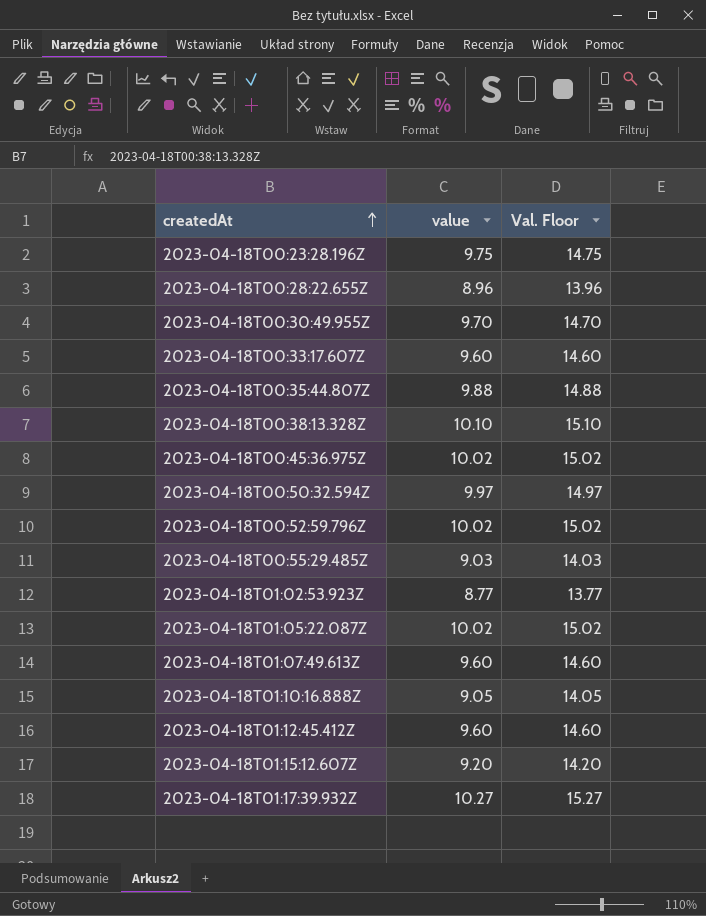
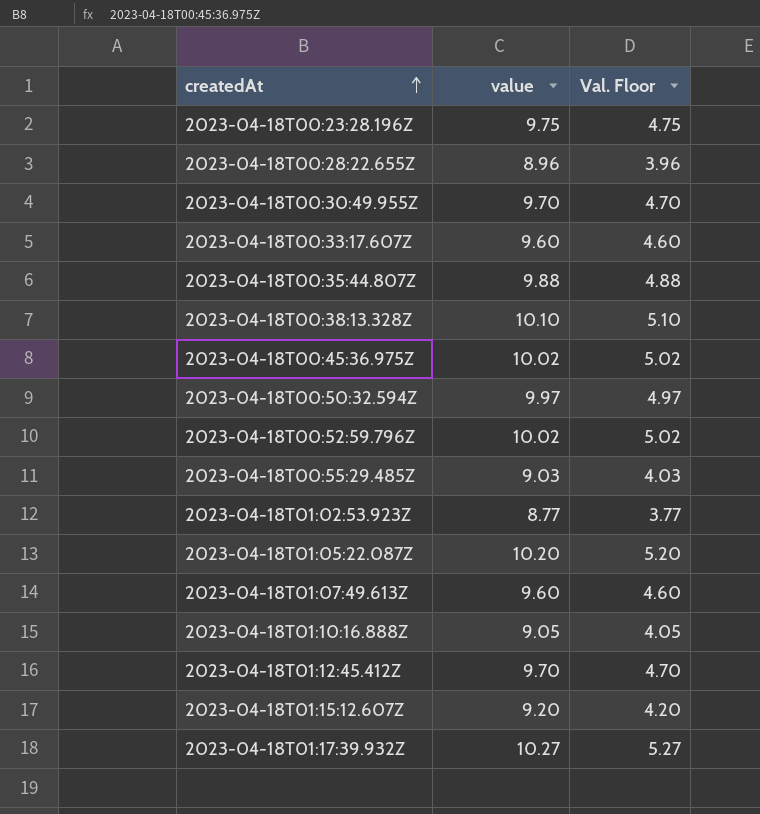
column Val. Floor | formula: [value] + 5 -> [value] - 5
2023-04-18T01:05:22.087Z | value: 10.02 -> 10.20
2023-04-18T01:12:45.412Z | value: 9.60 -> 9.70

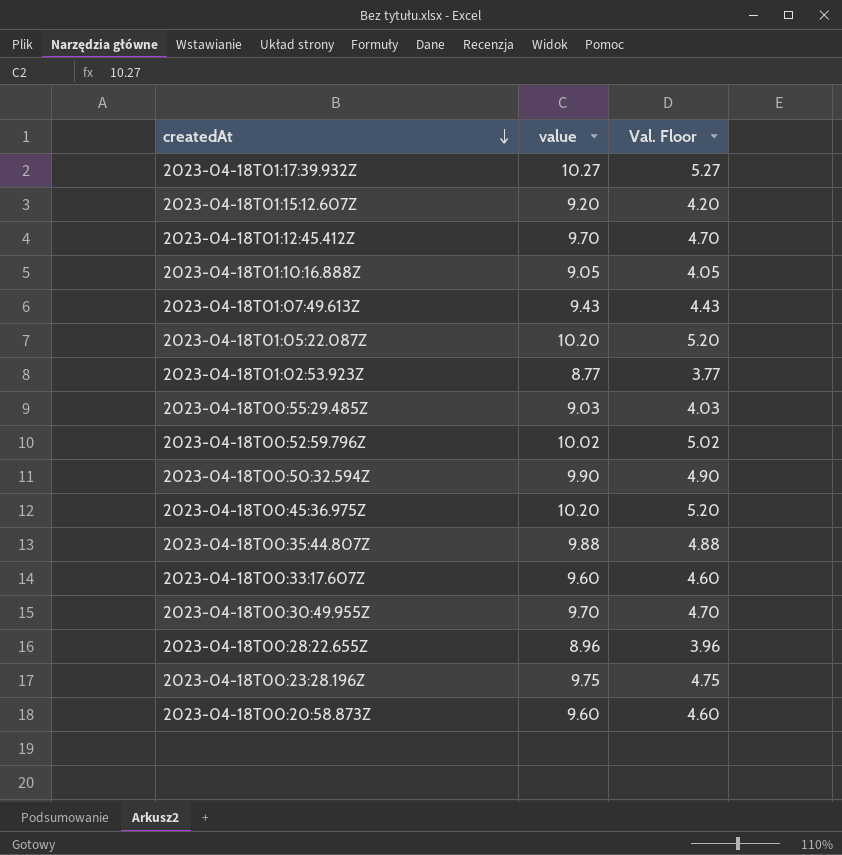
row order: createdAt ascending -> createdAt descending
row 2023-04-18T00:38:13.328Z: 10.10 | 5.10 -> none
2023-04-18T01:07:49.613Z | value: 9.60 -> 9.43
2023-04-18T01:07:49.613Z | Val. Floor: 4.60 -> 4.43
2023-04-18T00:50:32.594Z | value: 9.97 -> 9.90
2023-04-18T00:50:32.594Z | Val. Floor: 4.97 -> 4.90
2023-04-18T00:45:36.975Z | value: 10.02 -> 10.20
2023-04-18T00:45:36.975Z | Val. Floor: 5.02 -> 5.20
row 2023-04-18T00:20:58.873Z: none -> 9.60 | 4.60

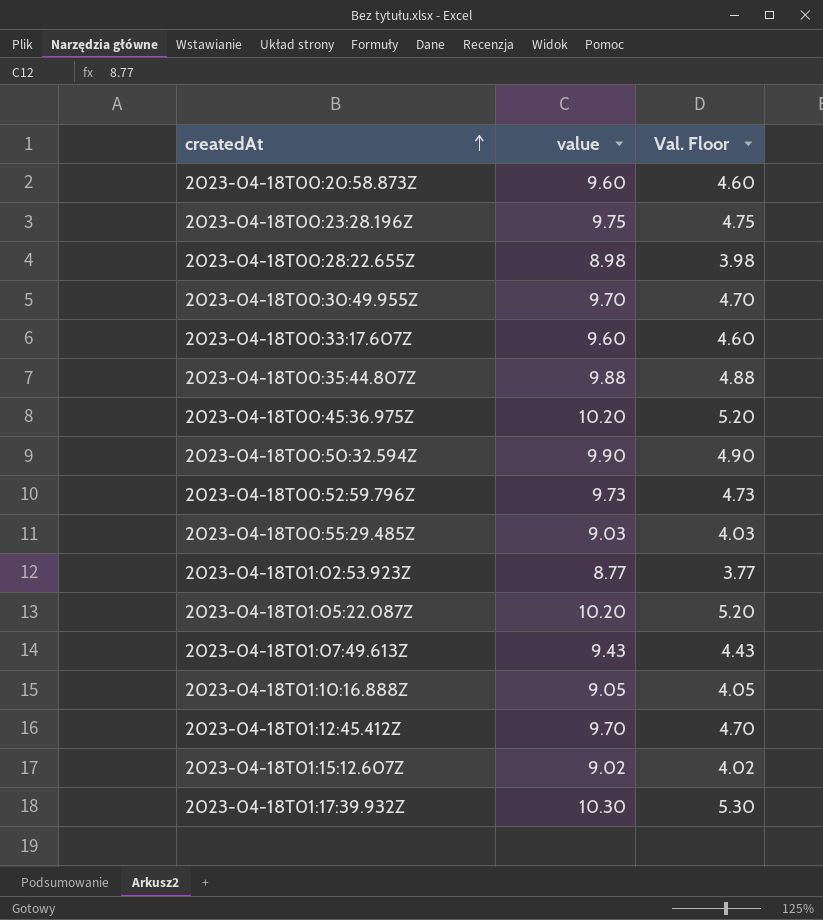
row order: createdAt descending -> createdAt ascending
2023-04-18T00:28:22.655Z | value: 8.96 -> 8.98
2023-04-18T00:28:22.655Z | Val. Floor: 3.96 -> 3.98
2023-04-18T00:52:59.796Z | value: 10.02 -> 9.73
2023-04-18T00:52:59.796Z | Val. Floor: 5.02 -> 4.73
2023-04-18T01:15:12.607Z | value: 9.20 -> 9.02
2023-04-18T01:15:12.607Z | Val. Floor: 4.20 -> 4.02
2023-04-18T01:17:39.932Z | value: 10.27 -> 10.30
2023-04-18T01:17:39.932Z | Val. Floor: 5.27 -> 5.30

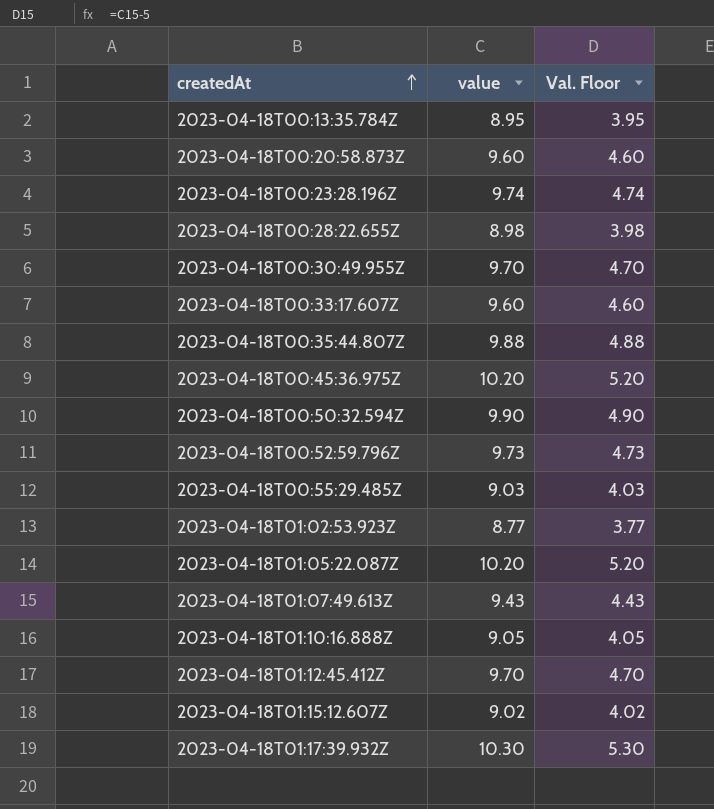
row 2023-04-18T00:13:35.784Z: none -> 8.95 | 3.95
2023-04-18T00:23:28.196Z | value: 9.75 -> 9.74
2023-04-18T00:23:28.196Z | Val. Floor: 4.75 -> 4.74

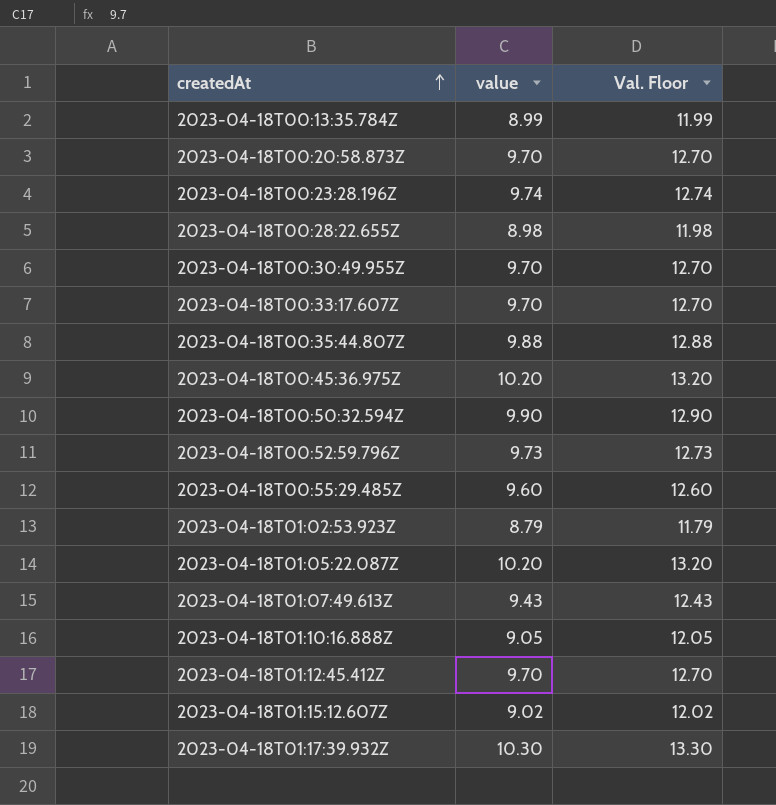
column Val. Floor | formula: [value] - 5 -> [value] + 3
2023-04-18T00:13:35.784Z | value: 8.95 -> 8.99
2023-04-18T00:20:58.873Z | value: 9.60 -> 9.70
2023-04-18T00:33:17.607Z | value: 9.60 -> 9.70
2023-04-18T00:55:29.485Z | value: 9.03 -> 9.60
2023-04-18T01:02:53.923Z | value: 8.77 -> 8.79

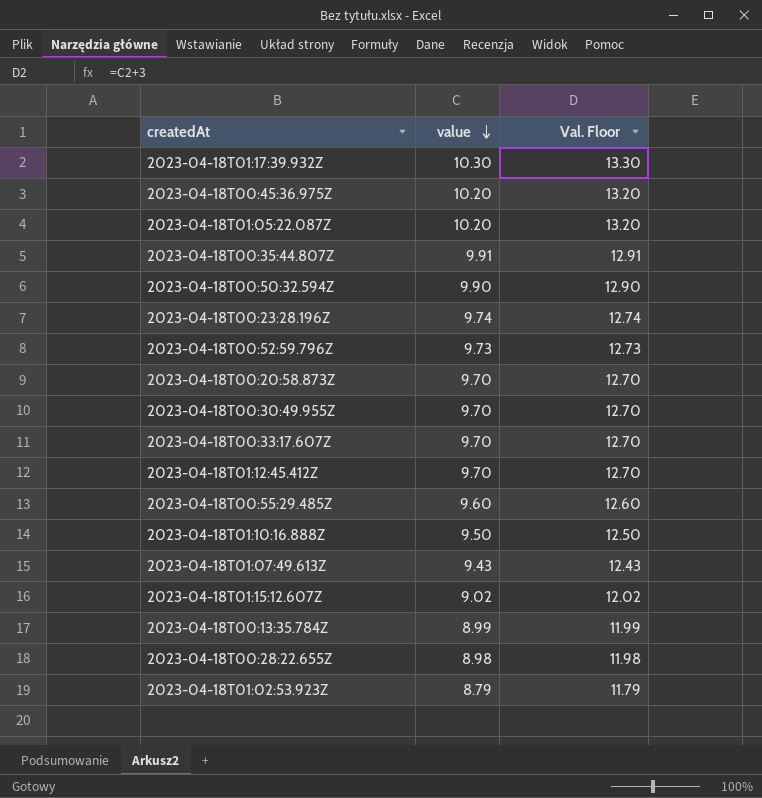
row order: createdAt ascending -> value descending
2023-04-18T00:35:44.807Z | value: 9.88 -> 9.91
2023-04-18T00:35:44.807Z | Val. Floor: 12.88 -> 12.91
2023-04-18T01:10:16.888Z | value: 9.05 -> 9.50
2023-04-18T01:10:16.888Z | Val. Floor: 12.05 -> 12.50

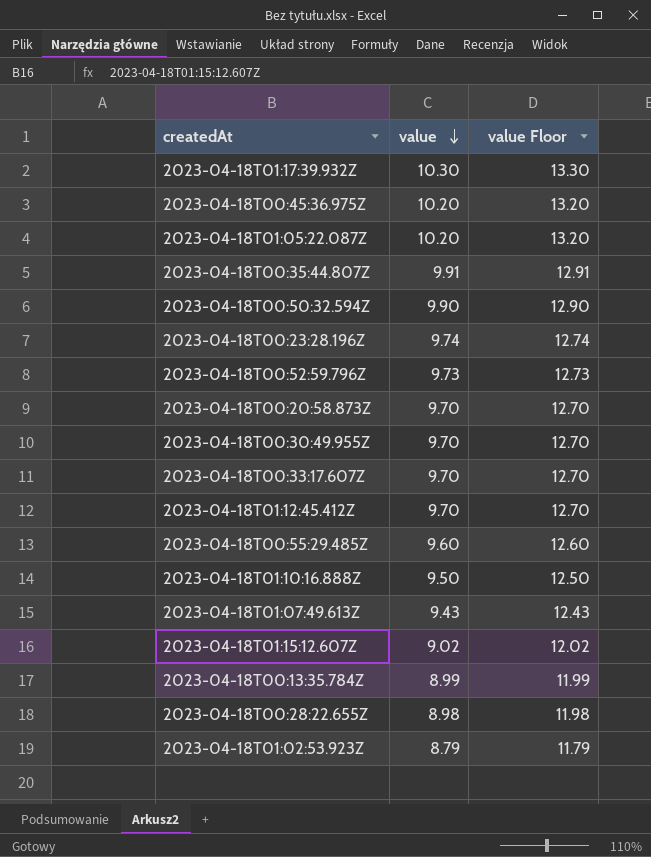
column name: Val. Floor -> value Floor

